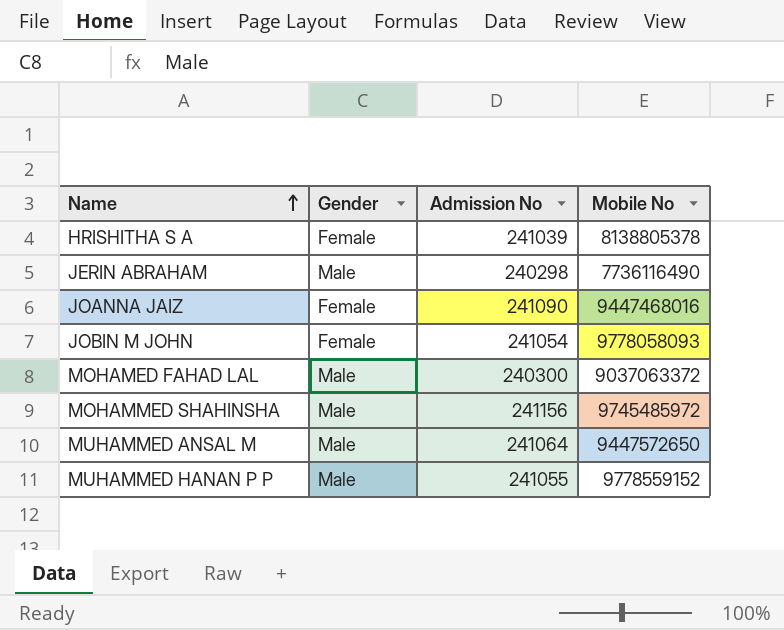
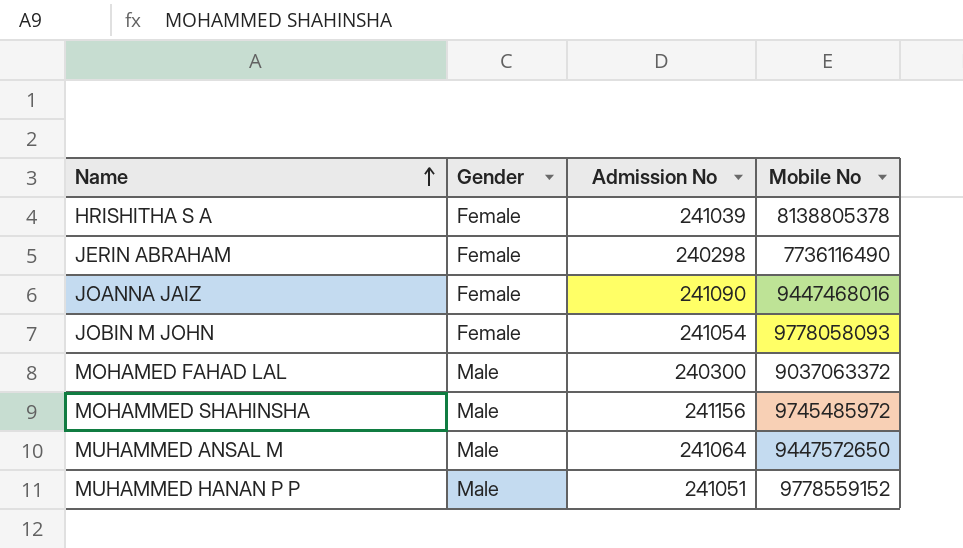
JERIN ABRAHAM | Gender: Male -> Female
MUHAMMED HANAN P P | Admission No: 241055 -> 241051

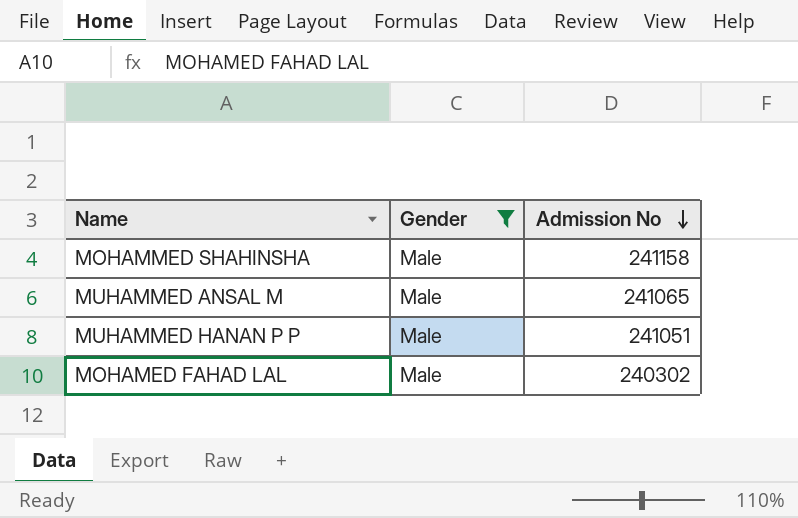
filter: none -> Gender = Male
row order: Name ascending -> Admission No descending
column Mobile No | position: 4 -> none
MOHAMMED SHAHINSHA | Admission No: 241156 -> 241158
MUHAMMED ANSAL M | Admission No: 241064 -> 241065
MOHAMED FAHAD LAL | Admission No: 240300 -> 240302

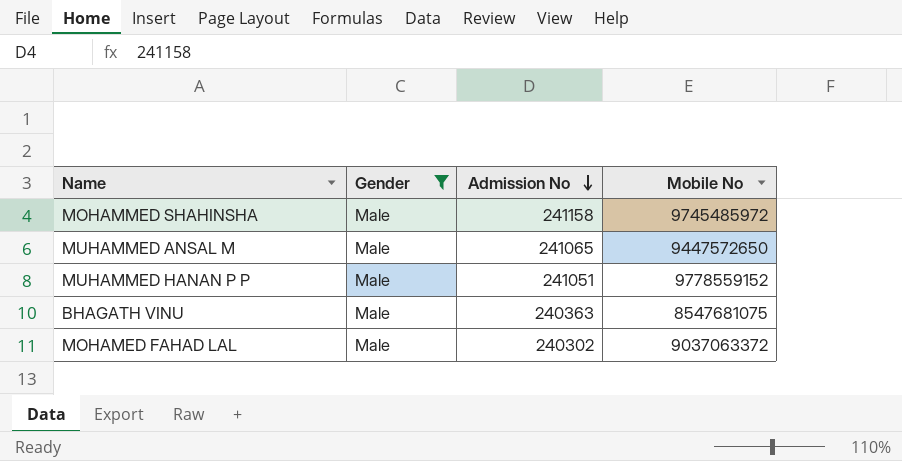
column Mobile No | position: none -> 4
row BHAGATH VINU: none -> Male | 240363 | 8547681075

